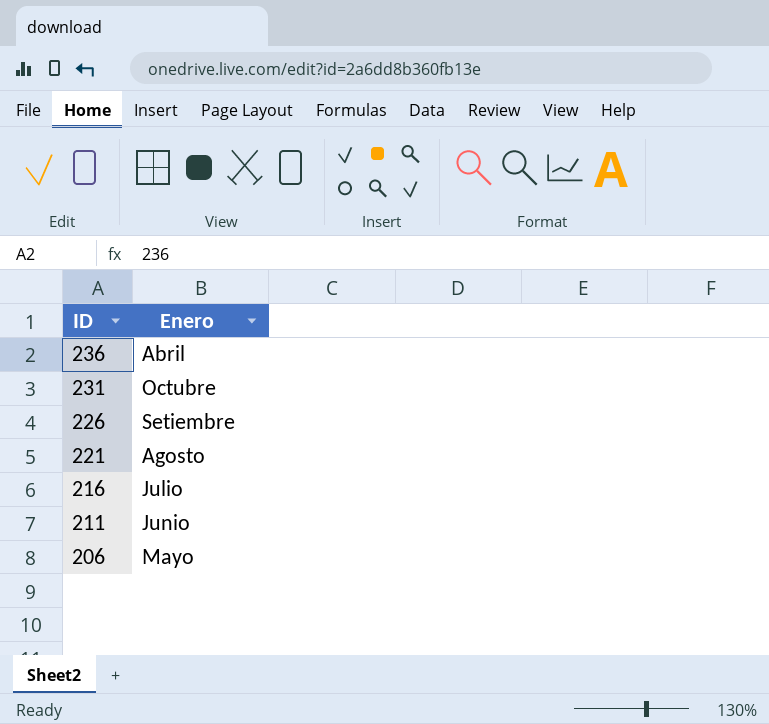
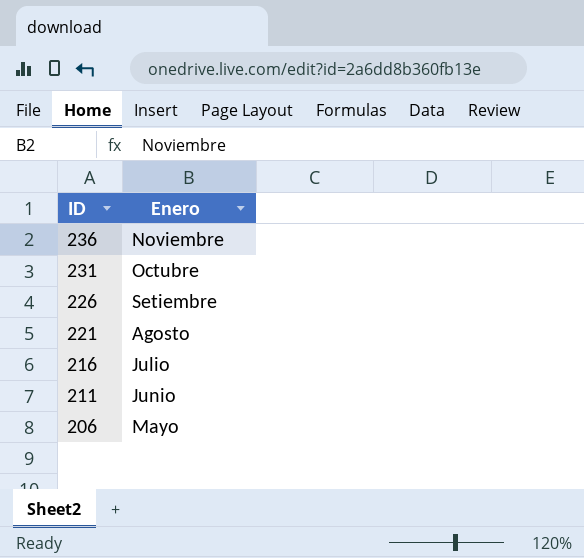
236 | Enero: Abril -> Noviembre

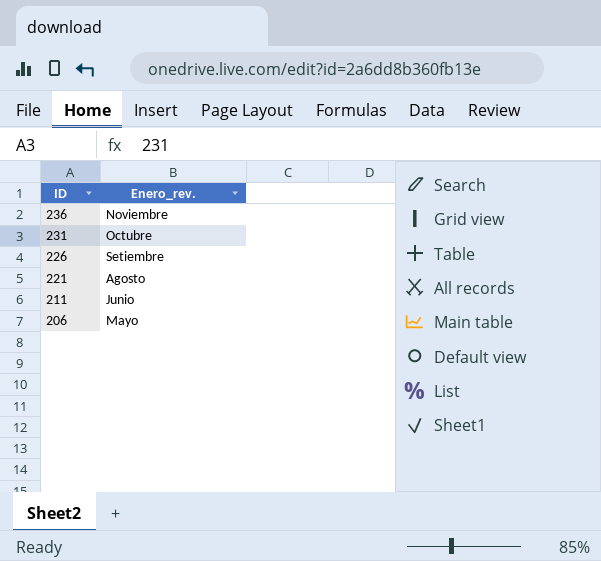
column name: Enero -> Enero_rev.
row 216: Julio -> none

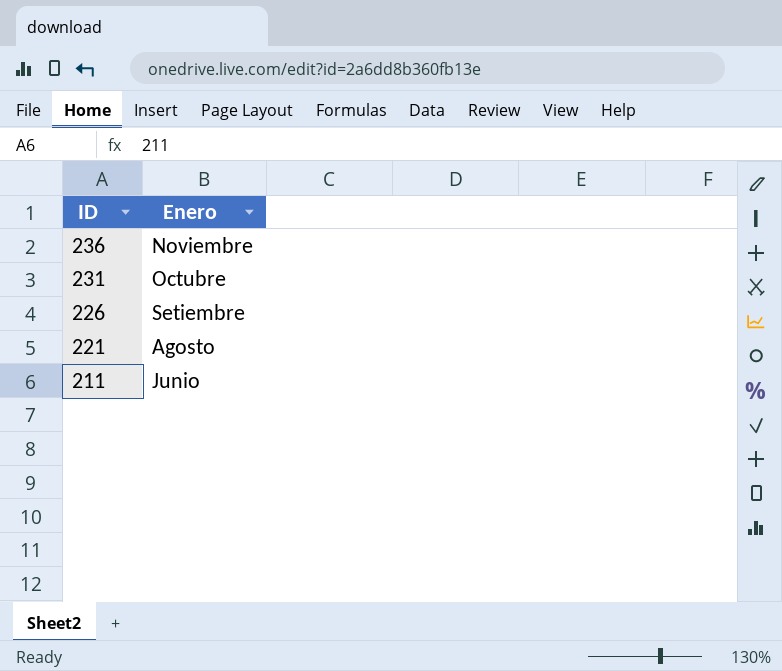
column name: Enero_rev. -> Enero
row 206: Mayo -> none

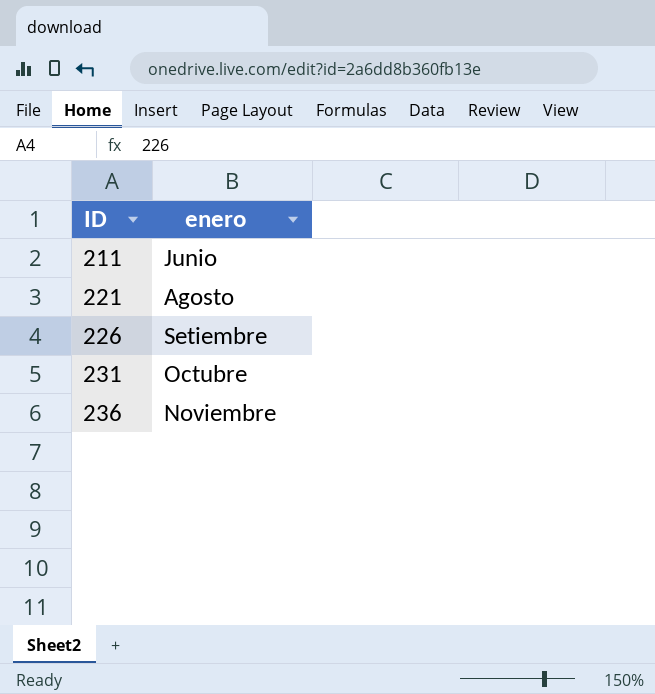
row order: ID descending -> ID ascending
column name: Enero -> enero

